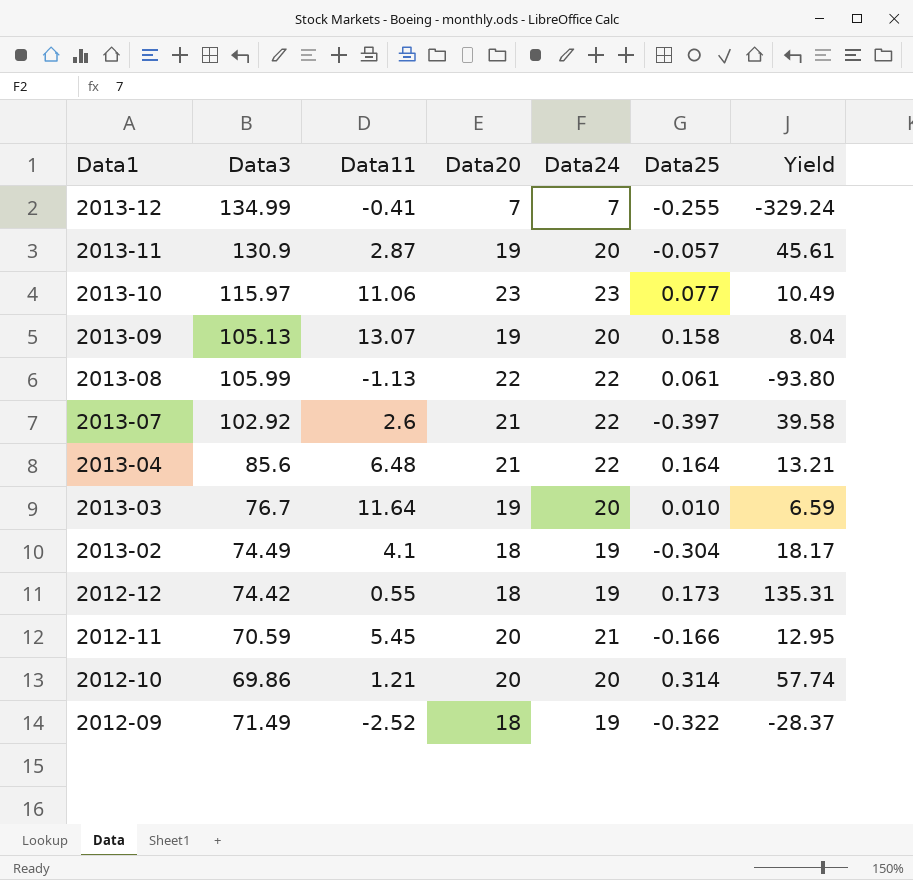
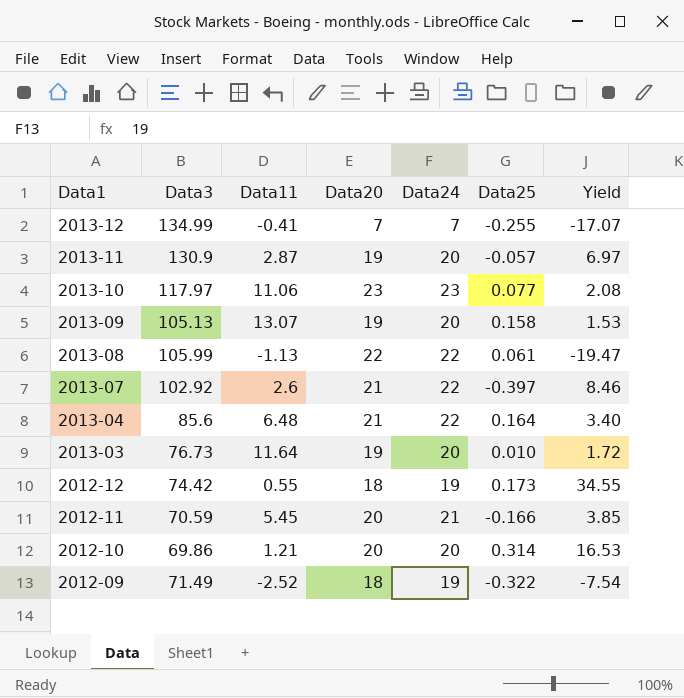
column Yield | formula: [Data3] / [Data11] -> [Data24] / [Data11]
row 2013-02: 74.49 | 4.1 | 18 | 19 | -0.304 | 18.17 -> none
2013-10 | Data3: 115.97 -> 117.97
2013-03 | Data3: 76.7 -> 76.73

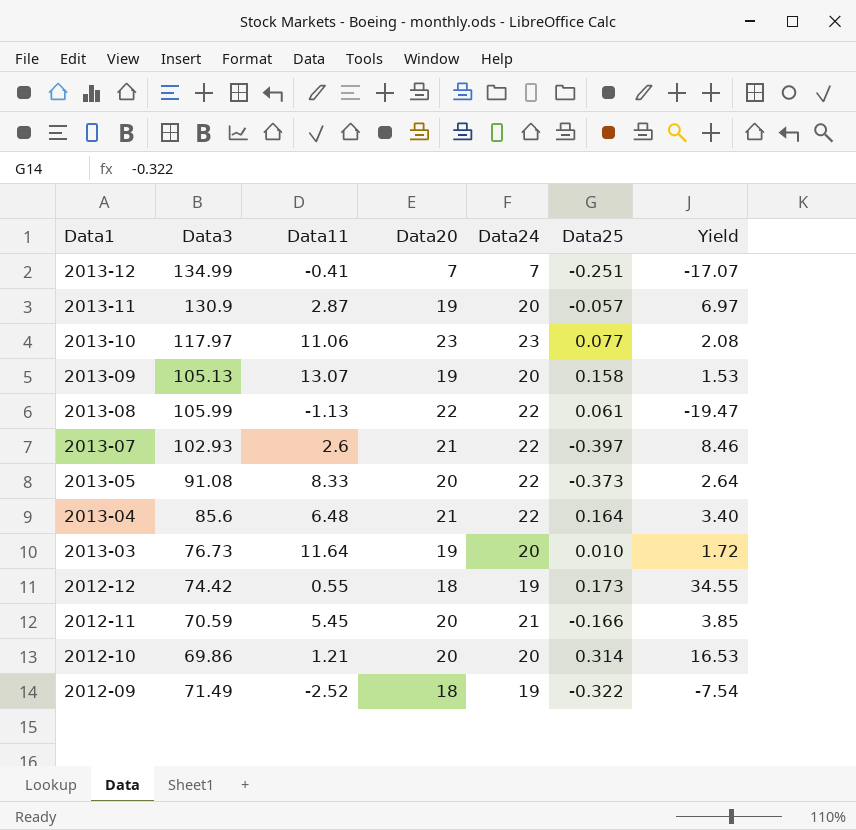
2013-12 | Data25: -0.255 -> -0.251
2013-07 | Data3: 102.92 -> 102.93
row 2013-05: none -> 91.08 | 8.33 | 20 | 22 | -0.373 | 2.64

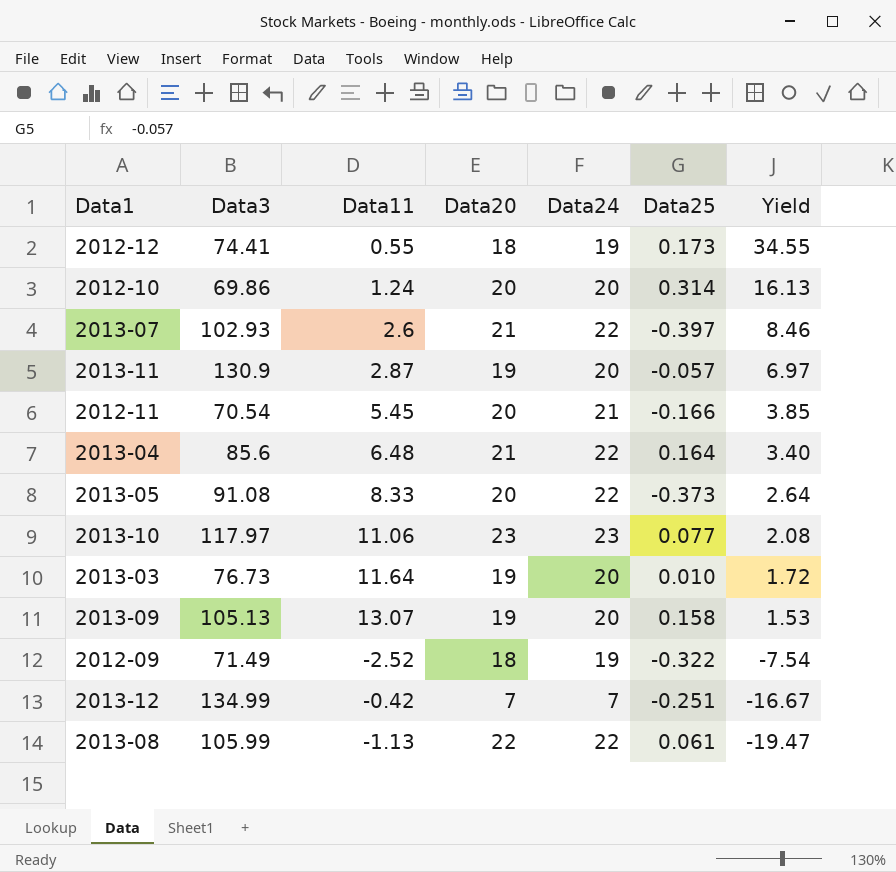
row order: Data1 descending -> Yield descending
2012-12 | Data3: 74.42 -> 74.41
2012-10 | Data11: 1.21 -> 1.24
2012-10 | Yield: 16.53 -> 16.13
2012-11 | Data3: 70.59 -> 70.54
2013-12 | Data11: -0.41 -> -0.42
2013-12 | Yield: -17.07 -> -16.67

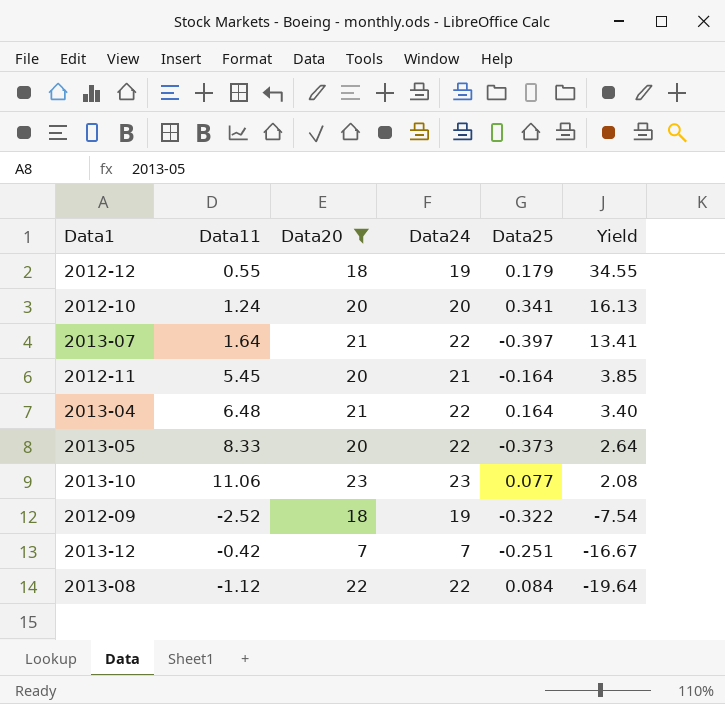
filter: none -> Data20 != 19
column Data3 | position: 2 -> none
2012-12 | Data25: 0.173 -> 0.179
2012-10 | Data25: 0.314 -> 0.341
2013-07 | Data11: 2.6 -> 1.64
2013-07 | Yield: 8.46 -> 13.41
2012-11 | Data25: -0.166 -> -0.164
2013-08 | Data11: -1.13 -> -1.12
2013-08 | Data25: 0.061 -> 0.084
2013-08 | Yield: -19.47 -> -19.64

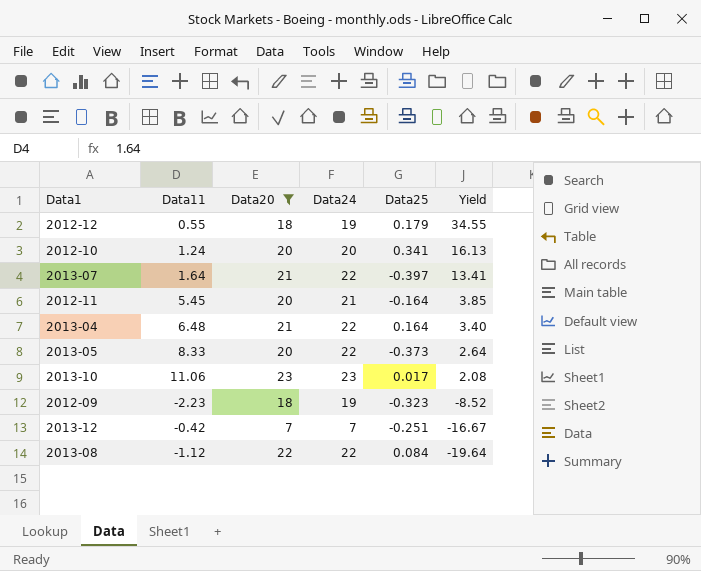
2013-10 | Data25: 0.077 -> 0.017
2012-09 | Data11: -2.52 -> -2.23
2012-09 | Data25: -0.322 -> -0.323
2012-09 | Yield: -7.54 -> -8.52

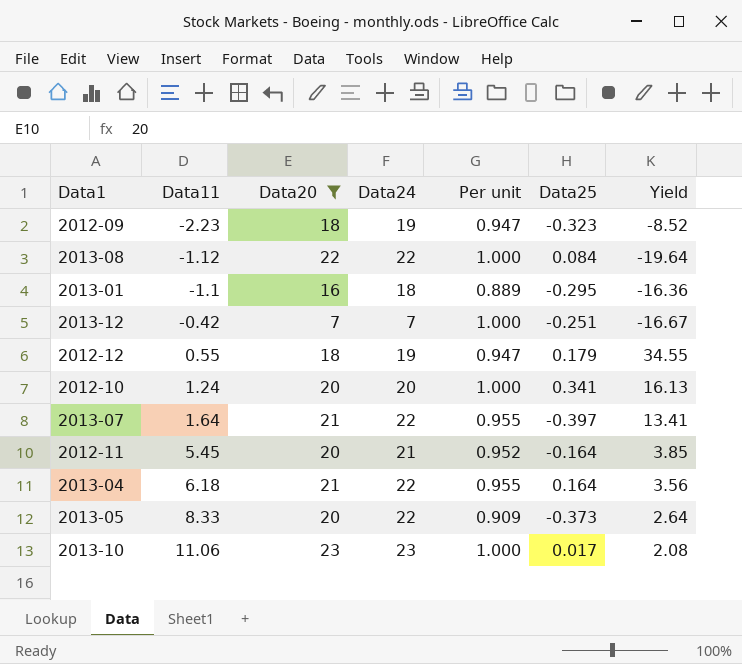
row order: Yield descending -> Data11 ascending
column Per unit | formula: none -> [Data20] / [Data24]
row 2013-01: none -> -1.1 | 16 | 18 | 0.889 | -0.295 | -16.36
2013-04 | Data11: 6.48 -> 6.18
2013-04 | Yield: 3.40 -> 3.56

